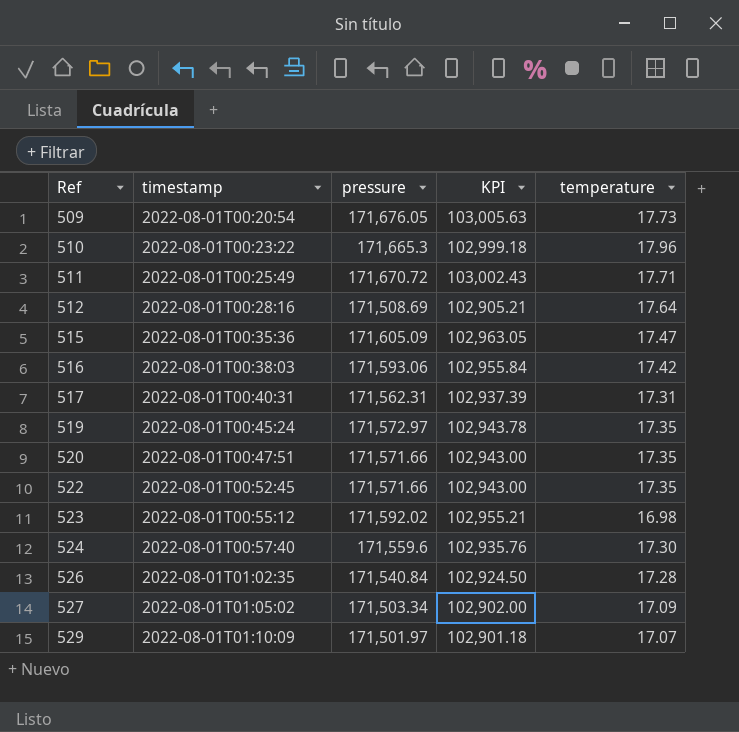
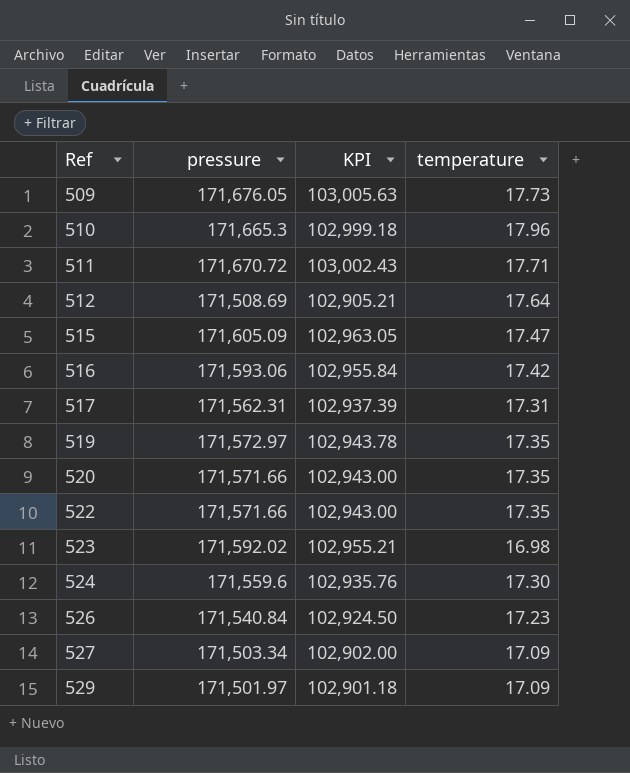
column timestamp | position: 2 -> none
526 | temperature: 17.28 -> 17.23
529 | temperature: 17.07 -> 17.09

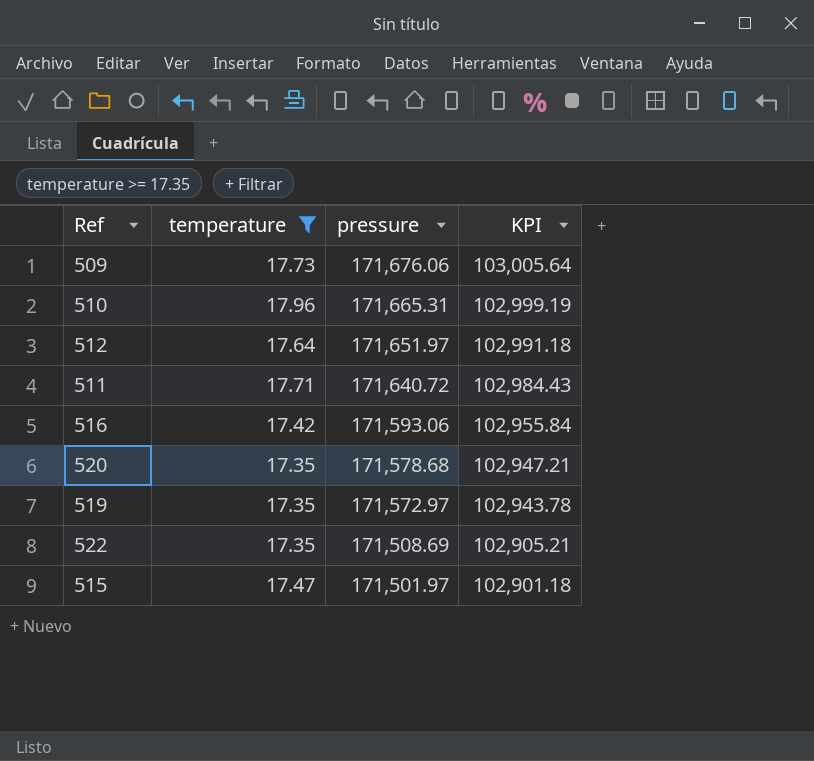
filter: none -> temperature >= 17.35
row order: Ref ascending -> pressure descending
column temperature | position: 4 -> 2
509 | pressure: 171,676.05 -> 171,676.06
509 | KPI: 103,005.63 -> 103,005.64
510 | pressure: 171,665.3 -> 171,665.31
510 | KPI: 102,999.18 -> 102,999.19
512 | pressure: 171,508.69 -> 171,651.97
512 | KPI: 102,905.21 -> 102,991.18
511 | pressure: 171,670.72 -> 171,640.72
511 | KPI: 103,002.43 -> 102,984.43
520 | pressure: 171,571.66 -> 171,578.68
520 | KPI: 102,943.00 -> 102,947.21
522 | pressure: 171,571.66 -> 171,508.69
522 | KPI: 102,943.00 -> 102,905.21
515 | pressure: 171,605.09 -> 171,501.97
515 | KPI: 102,963.05 -> 102,901.18

